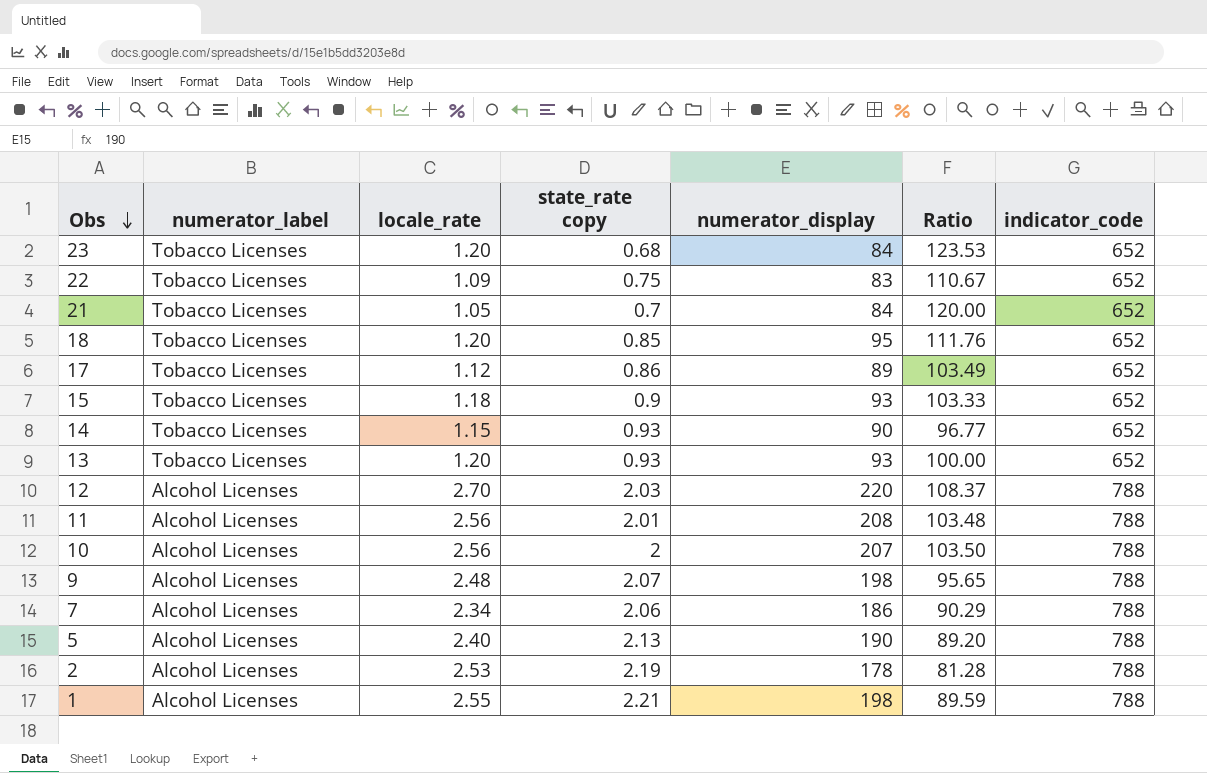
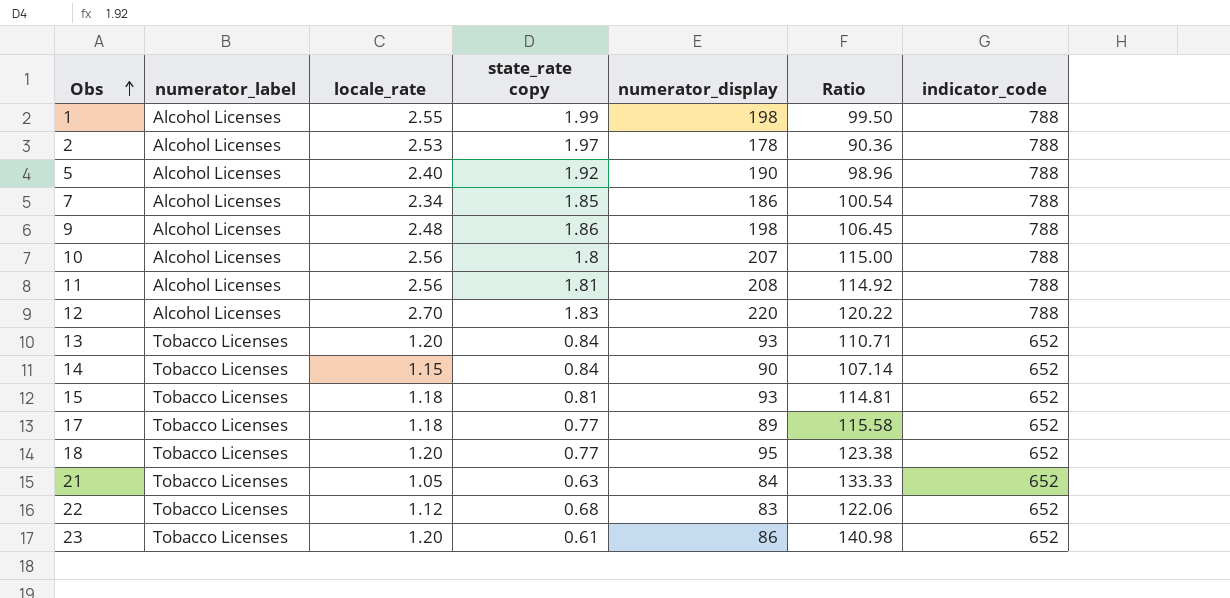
row order: Obs descending -> Obs ascending
1 | state_rate copy: 2.21 -> 1.99
1 | Ratio: 89.59 -> 99.50
2 | state_rate copy: 2.19 -> 1.97
2 | Ratio: 81.28 -> 90.36
5 | state_rate copy: 2.13 -> 1.92
5 | Ratio: 89.20 -> 98.96
7 | state_rate copy: 2.06 -> 1.85
7 | Ratio: 90.29 -> 100.54
9 | state_rate copy: 2.07 -> 1.86
9 | Ratio: 95.65 -> 106.45
10 | state_rate copy: 2 -> 1.8
10 | Ratio: 103.50 -> 115.00
11 | state_rate copy: 2.01 -> 1.81
11 | Ratio: 103.48 -> 114.92
12 | state_rate copy: 2.03 -> 1.83
12 | Ratio: 108.37 -> 120.22
13 | state_rate copy: 0.93 -> 0.84
13 | Ratio: 100.00 -> 110.71
14 | state_rate copy: 0.93 -> 0.84
14 | Ratio: 96.77 -> 107.14
15 | state_rate copy: 0.9 -> 0.81
15 | Ratio: 103.33 -> 114.81
17 | locale_rate: 1.12 -> 1.18
17 | state_rate copy: 0.86 -> 0.77
17 | Ratio: 103.49 -> 115.58
18 | state_rate copy: 0.85 -> 0.77
18 | Ratio: 111.76 -> 123.38
21 | state_rate copy: 0.7 -> 0.63
21 | Ratio: 120.00 -> 133.33
22 | locale_rate: 1.09 -> 1.12
22 | state_rate copy: 0.75 -> 0.68
22 | Ratio: 110.67 -> 122.06
23 | state_rate copy: 0.68 -> 0.61
23 | numerator_display: 84 -> 86
23 | Ratio: 123.53 -> 140.98

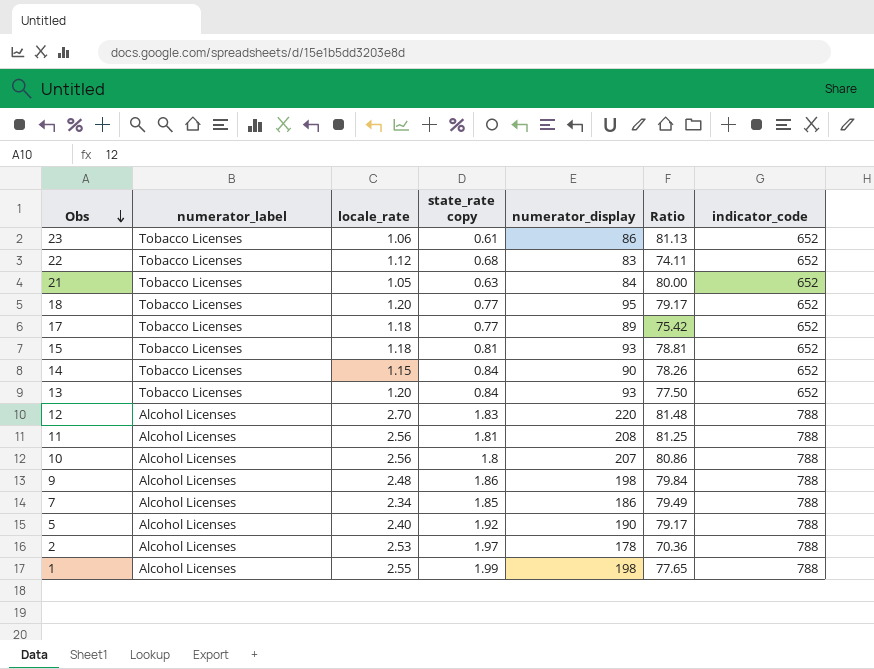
row order: Obs ascending -> Obs descending
column Ratio | formula: [numerator_display] / [state_rate copy] -> [numerator_display] / [locale_rate]
23 | locale_rate: 1.20 -> 1.06

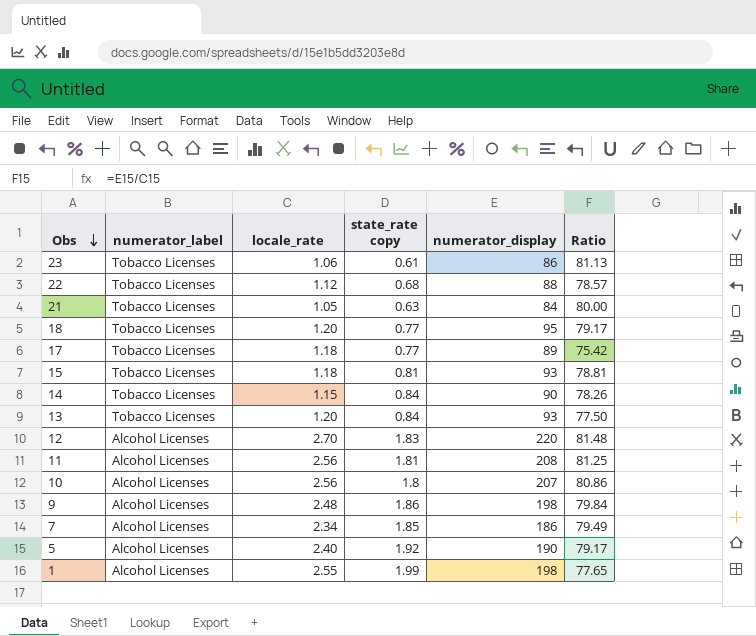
column indicator_code | position: 7 -> none
row 2: Alcohol Licenses | 2.53 | 1.97 | 178 | 70.36 | 788 -> none
22 | numerator_display: 83 -> 88
22 | Ratio: 74.11 -> 78.57

